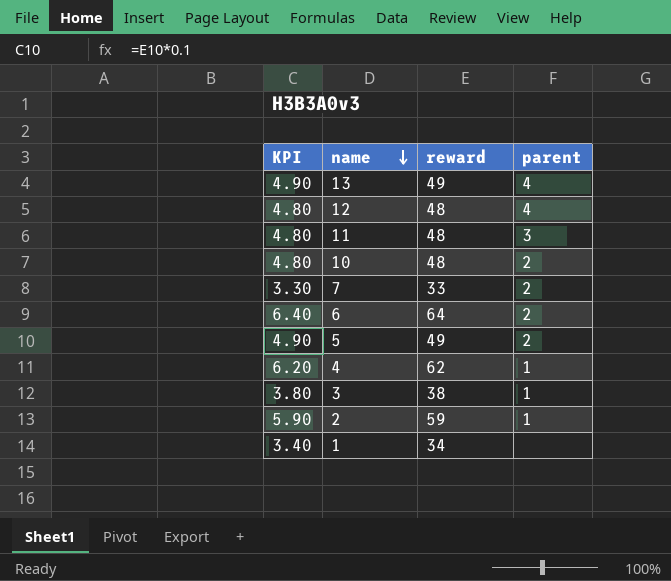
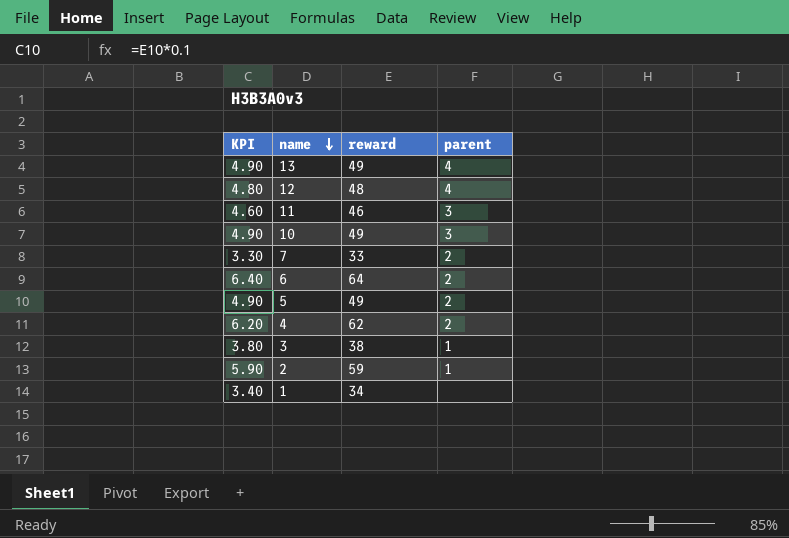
11 | KPI: 4.80 -> 4.60
11 | reward: 48 -> 46
10 | KPI: 4.80 -> 4.90
10 | reward: 48 -> 49
10 | parent: 2 -> 3
4 | parent: 1 -> 2

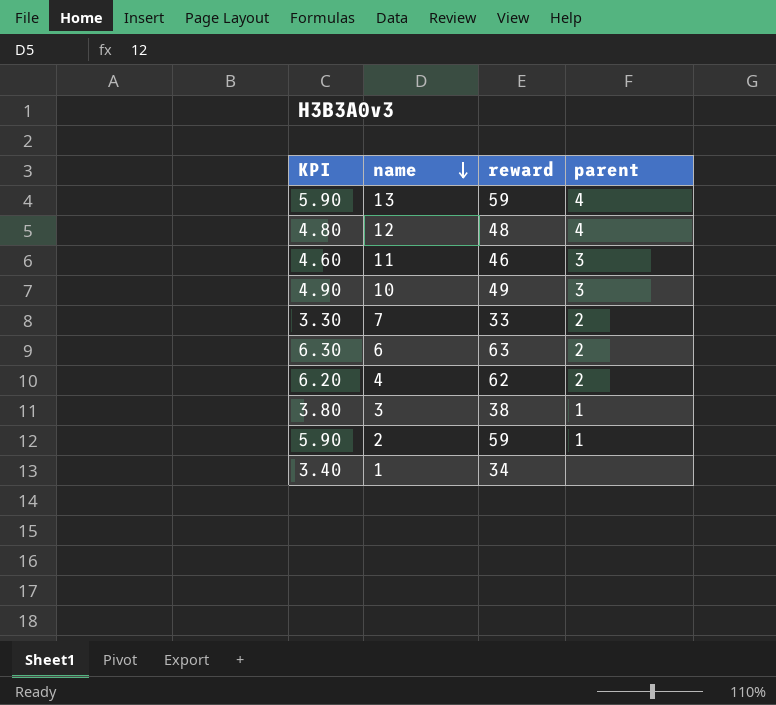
row 5: 4.90 | 49 | 2 -> none
13 | KPI: 4.90 -> 5.90
13 | reward: 49 -> 59
6 | KPI: 6.40 -> 6.30
6 | reward: 64 -> 63

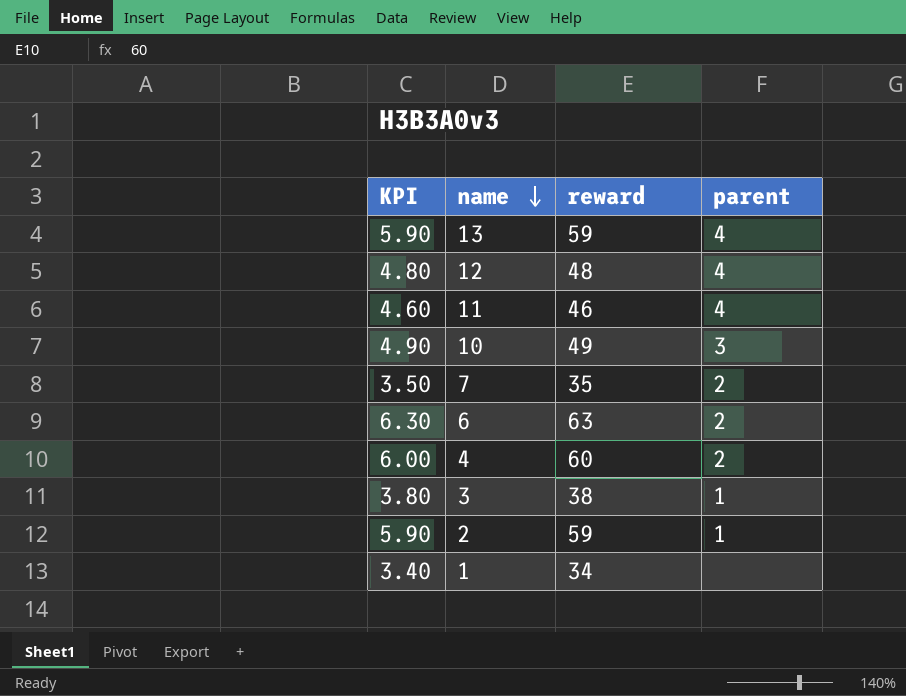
11 | parent: 3 -> 4
7 | KPI: 3.30 -> 3.50
7 | reward: 33 -> 35
4 | KPI: 6.20 -> 6.00
4 | reward: 62 -> 60

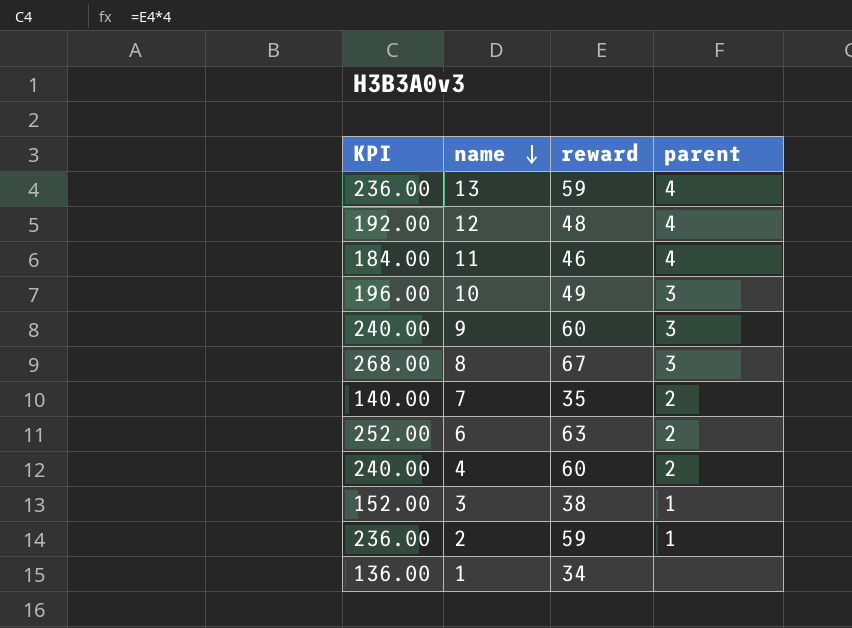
column KPI | formula: [reward] * 0.1 -> [reward] * 4
row 9: none -> 240.00 | 60 | 3
row 8: none -> 268.00 | 67 | 3

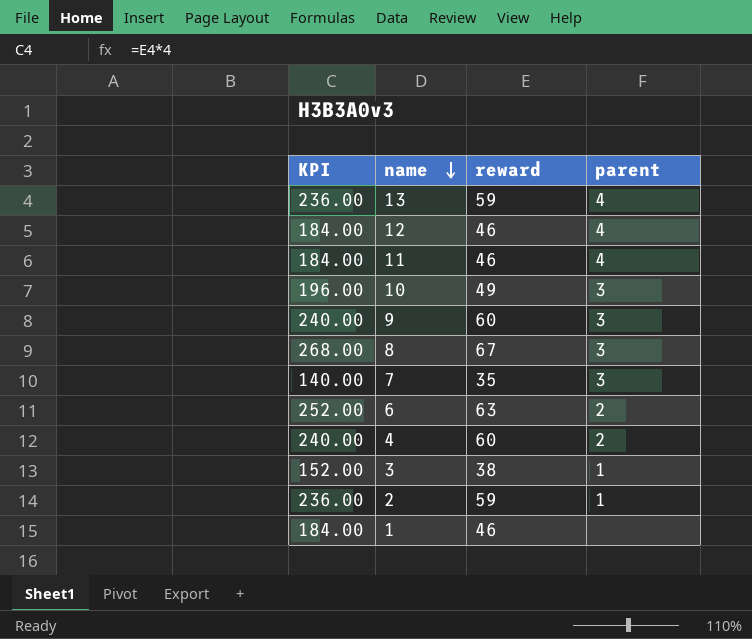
12 | KPI: 192.00 -> 184.00
12 | reward: 48 -> 46
7 | parent: 2 -> 3
1 | KPI: 136.00 -> 184.00
1 | reward: 34 -> 46

